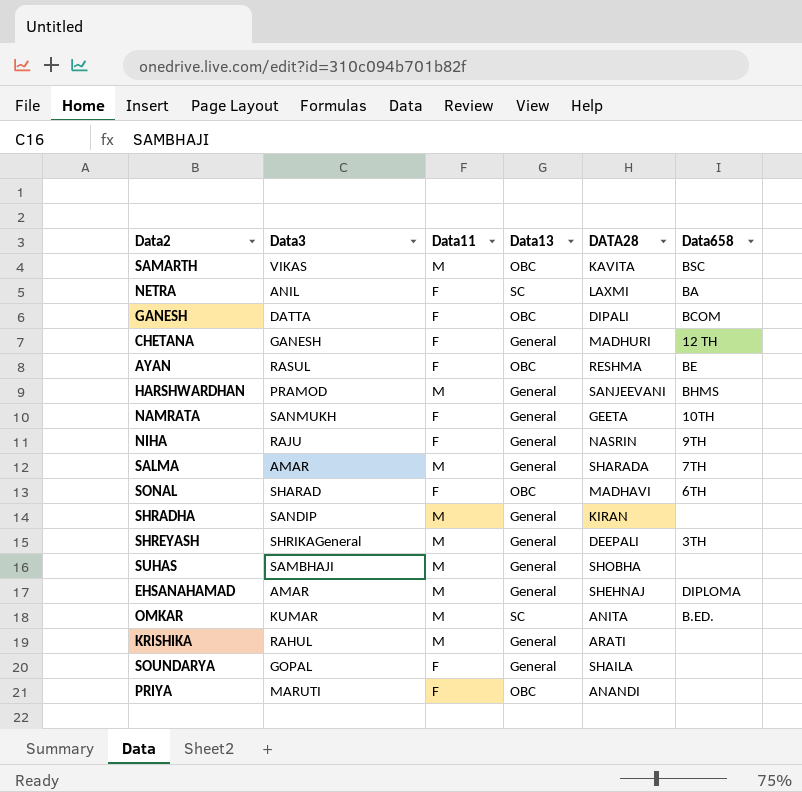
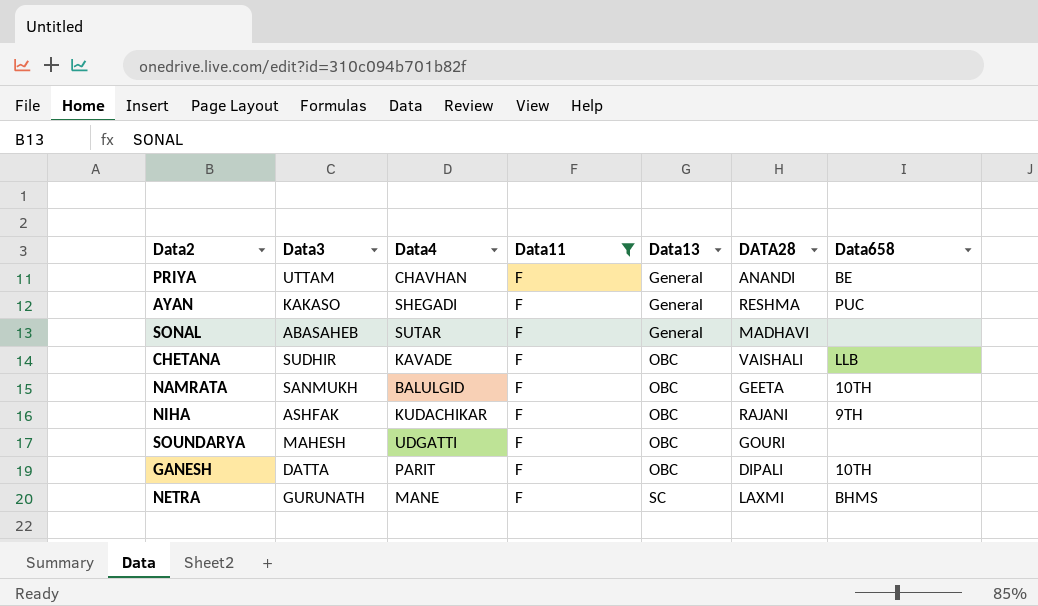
filter: none -> Data11 = F
row order: none -> Data13 ascending
column Data4 | position: none -> 3
PRIYA | Data3: MARUTI -> UTTAM
PRIYA | Data13: OBC -> General
PRIYA | Data658: none -> BE
AYAN | Data3: RASUL -> KAKASO
AYAN | Data13: OBC -> General
AYAN | Data658: BE -> PUC
SONAL | Data3: SHARAD -> ABASAHEB
SONAL | Data13: OBC -> General
SONAL | Data658: 6TH -> none
CHETANA | Data3: GANESH -> SUDHIR
CHETANA | Data13: General -> OBC
CHETANA | DATA28: MADHURI -> VAISHALI
CHETANA | Data658: 12 TH -> LLB
NAMRATA | Data13: General -> OBC
NIHA | Data3: RAJU -> ASHFAK
NIHA | Data13: General -> OBC
NIHA | DATA28: NASRIN -> RAJANI
SOUNDARYA | Data3: GOPAL -> MAHESH
SOUNDARYA | Data13: General -> OBC
SOUNDARYA | DATA28: SHAILA -> GOURI
GANESH | Data658: BCOM -> 10TH
NETRA | Data3: ANIL -> GURUNATH
NETRA | Data658: BA -> BHMS

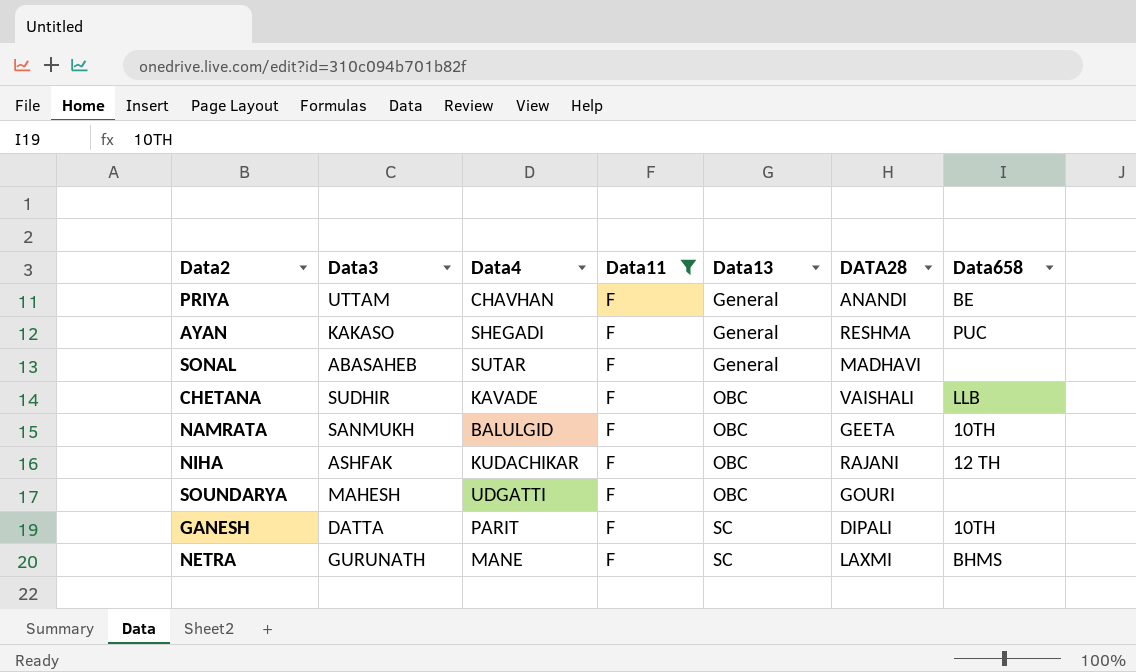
NIHA | Data658: 9TH -> 12 TH
GANESH | Data13: OBC -> SC

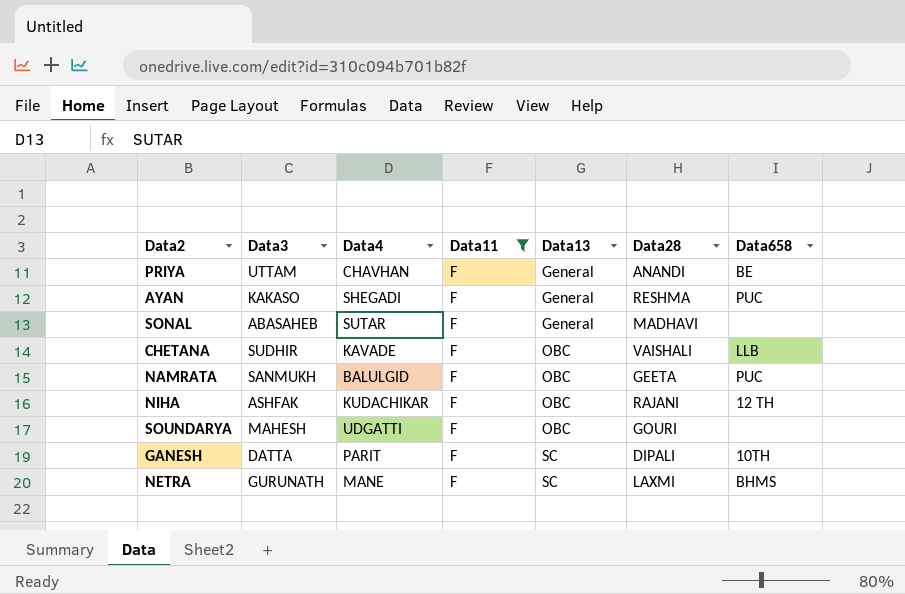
column name: DATA28 -> Data28
NAMRATA | Data658: 10TH -> PUC

